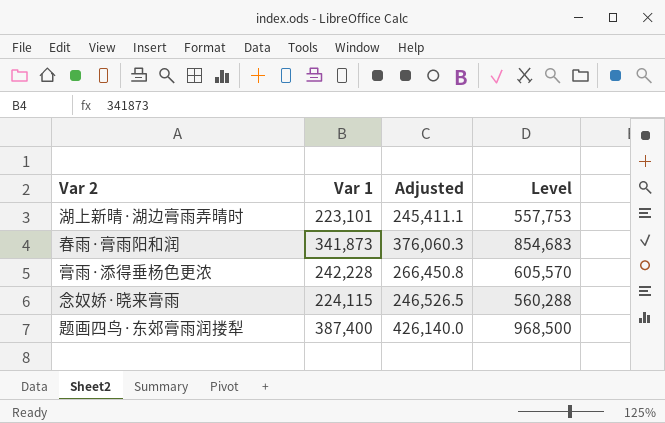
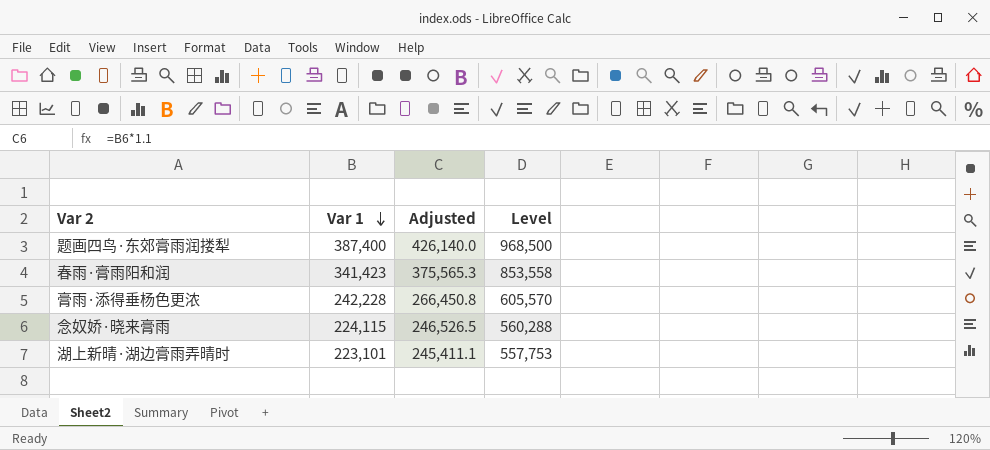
row order: none -> Var 1 descending
春雨·膏雨阳和润 | Var 1: 341,873 -> 341,423
春雨·膏雨阳和润 | Adjusted: 376,060.3 -> 375,565.3
春雨·膏雨阳和润 | Level: 854,683 -> 853,558

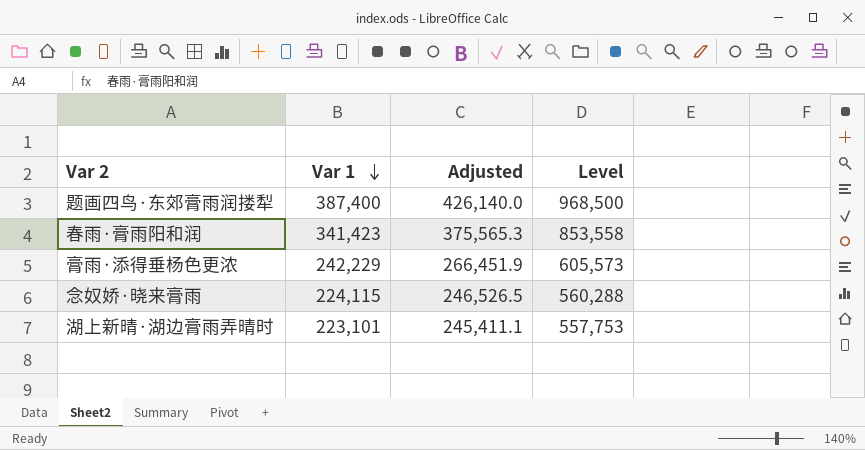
膏雨·添得垂杨色更浓 | Var 1: 242,228 -> 242,229
膏雨·添得垂杨色更浓 | Adjusted: 266,450.8 -> 266,451.9
膏雨·添得垂杨色更浓 | Level: 605,570 -> 605,573

